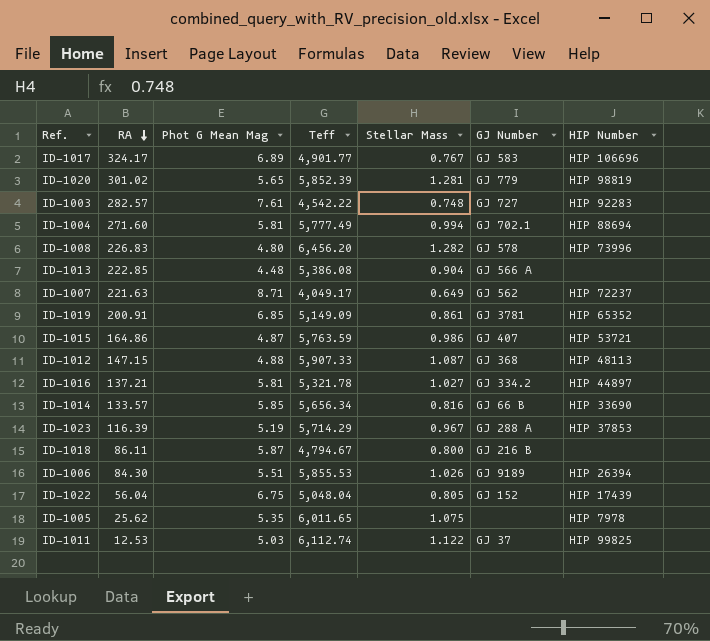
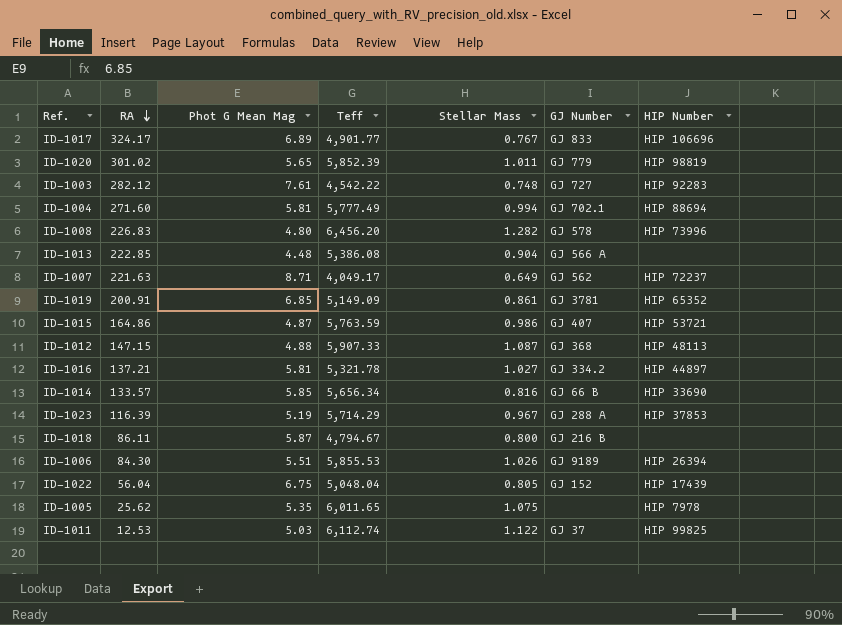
ID-1017 | GJ Number: GJ 583 -> GJ 833
ID-1020 | Stellar Mass: 1.281 -> 1.011
ID-1003 | RA: 282.57 -> 282.12

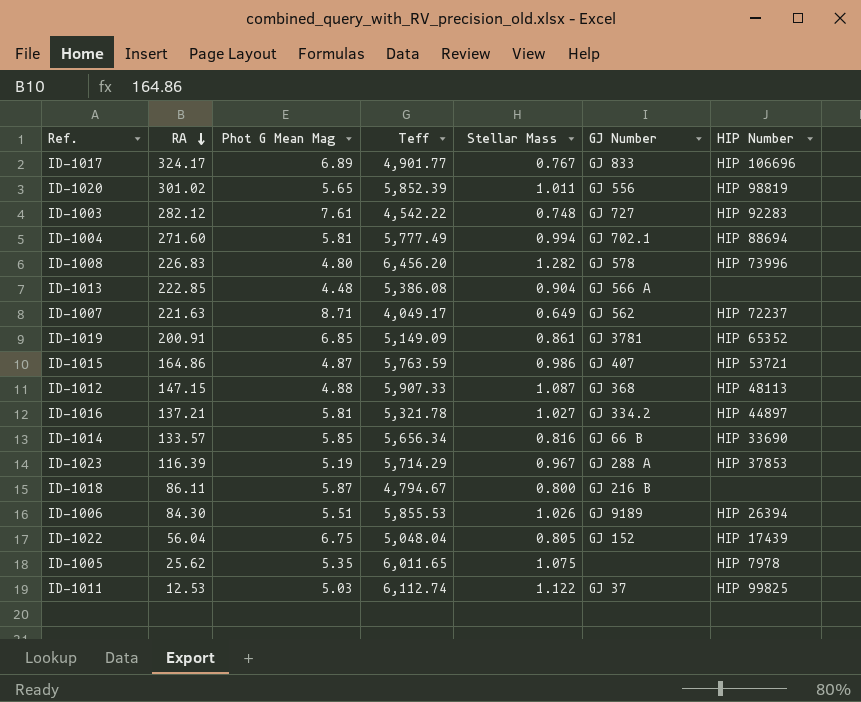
ID-1020 | GJ Number: GJ 779 -> GJ 556

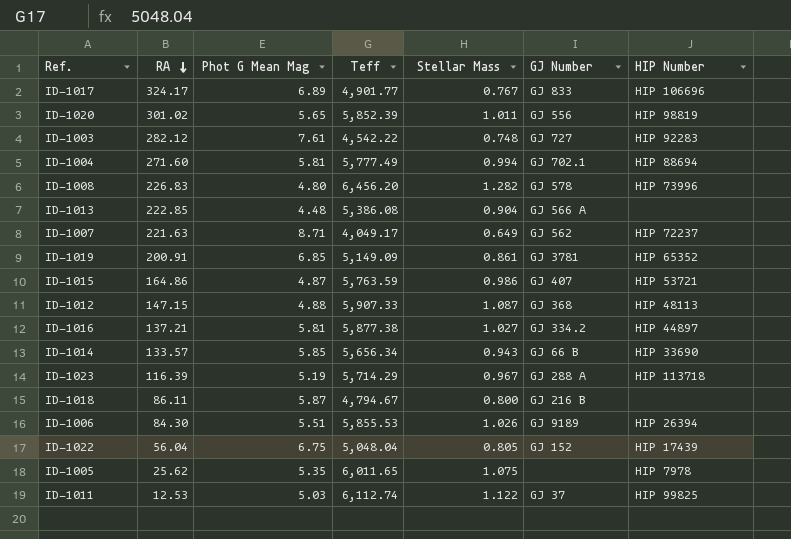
ID-1016 | Teff: 5,321.78 -> 5,877.38
ID-1014 | Stellar Mass: 0.816 -> 0.943
ID-1023 | HIP Number: HIP 37853 -> HIP 113718

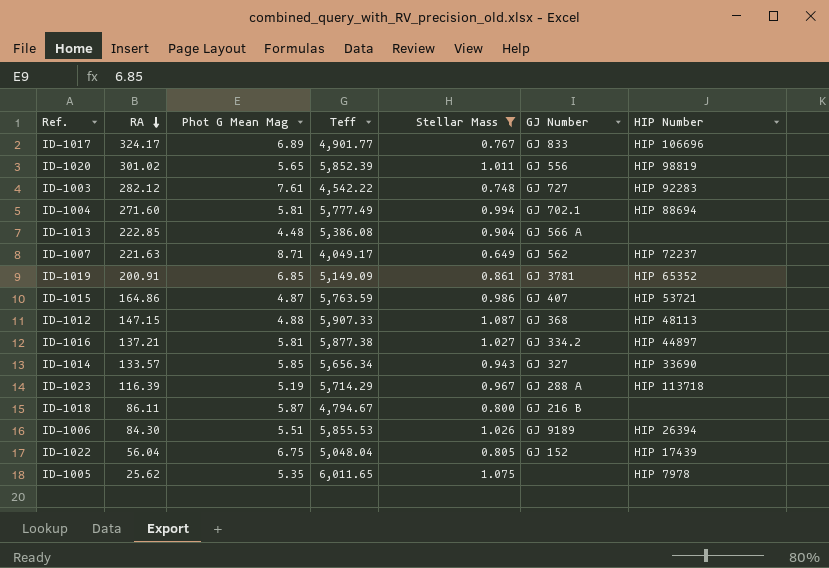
filter: none -> Stellar Mass <= 1.087
ID-1014 | GJ Number: GJ 66 B -> GJ 327

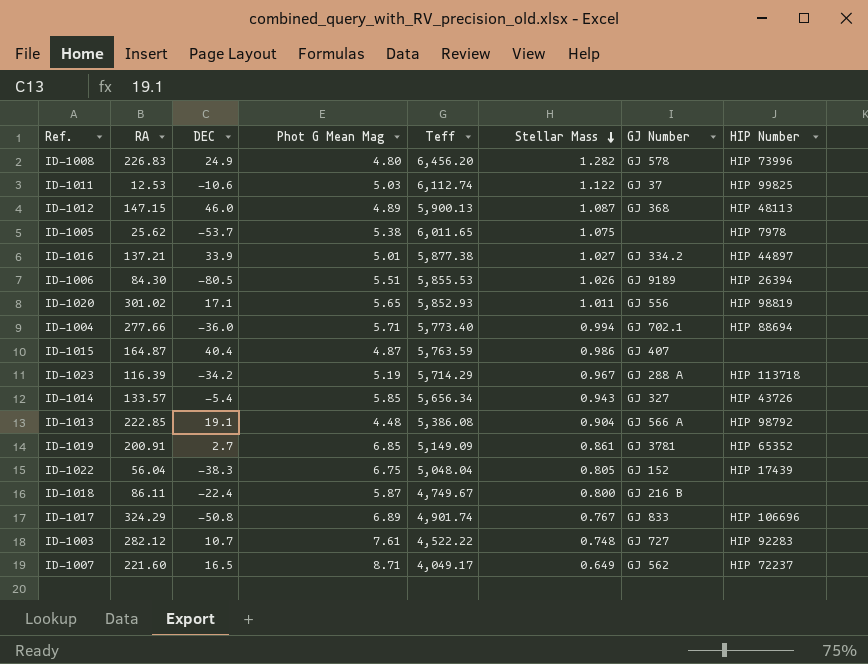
filter: Stellar Mass <= 1.087 -> none
row order: RA descending -> Stellar Mass descending
column DEC | position: none -> 3
ID-1012 | Phot G Mean Mag: 4.88 -> 4.89
ID-1012 | Teff: 5,907.33 -> 5,900.13
ID-1005 | Phot G Mean Mag: 5.35 -> 5.38
ID-1016 | Phot G Mean Mag: 5.81 -> 5.01
ID-1020 | Teff: 5,852.39 -> 5,852.93
ID-1004 | RA: 271.60 -> 277.66
ID-1004 | Phot G Mean Mag: 5.81 -> 5.71
ID-1004 | Teff: 5,777.49 -> 5,773.40
ID-1015 | RA: 164.86 -> 164.87
ID-1015 | HIP Number: HIP 53721 -> none
ID-1014 | HIP Number: HIP 33690 -> HIP 43726
ID-1013 | HIP Number: none -> HIP 98792
ID-1018 | Teff: 4,794.67 -> 4,749.67
ID-1017 | RA: 324.17 -> 324.29
ID-1017 | Teff: 4,901.77 -> 4,901.74
ID-1003 | Teff: 4,542.22 -> 4,522.22
ID-1007 | RA: 221.63 -> 221.60

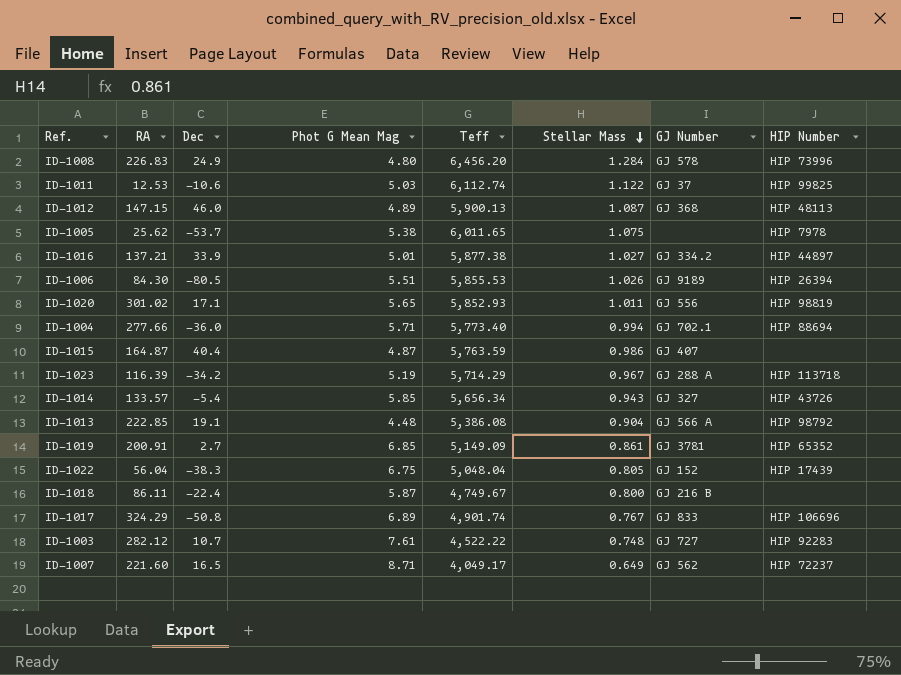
column name: DEC -> Dec
ID-1008 | Stellar Mass: 1.282 -> 1.284

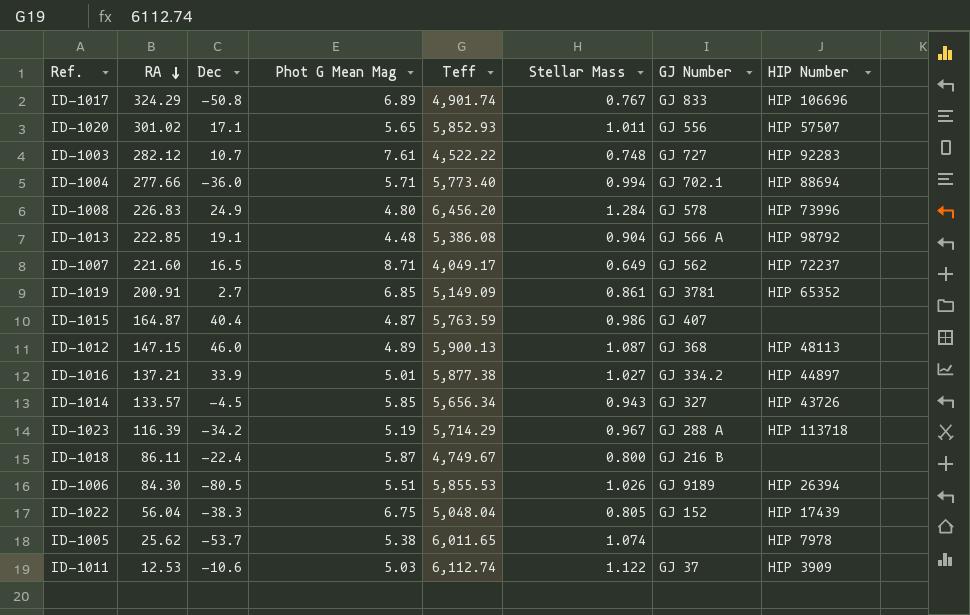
row order: Stellar Mass descending -> RA descending
ID-1020 | HIP Number: HIP 98819 -> HIP 57507
ID-1014 | Dec: -5.4 -> -4.5
ID-1005 | Stellar Mass: 1.075 -> 1.074
ID-1011 | HIP Number: HIP 99825 -> HIP 3909

